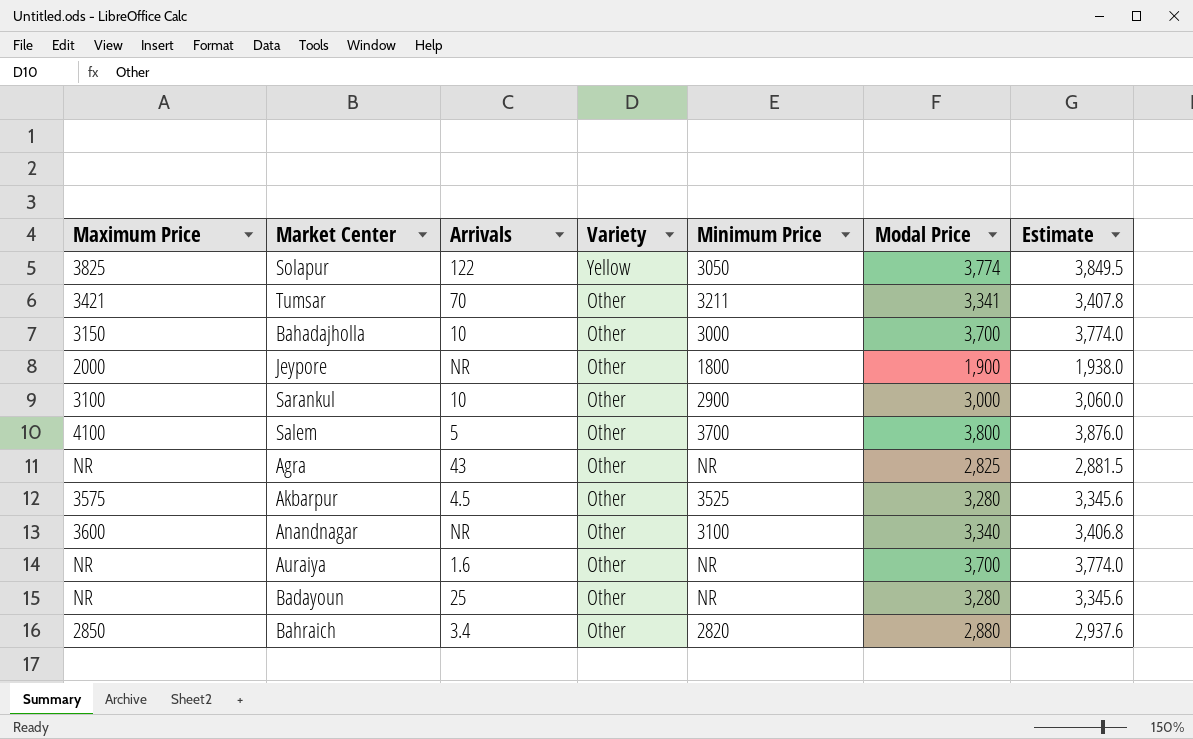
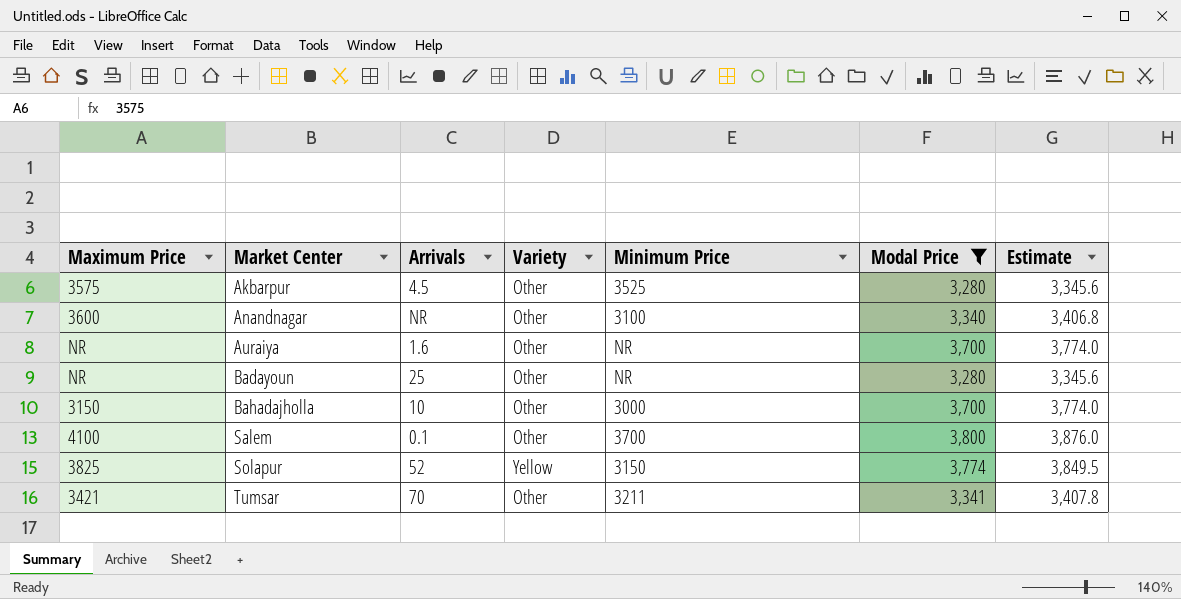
filter: none -> Modal Price >= 3,280
row order: Variety descending -> Market Center ascending
Salem | Arrivals: 5 -> 0.1
Solapur | Arrivals: 122 -> 52
Solapur | Minimum Price: 3050 -> 3150

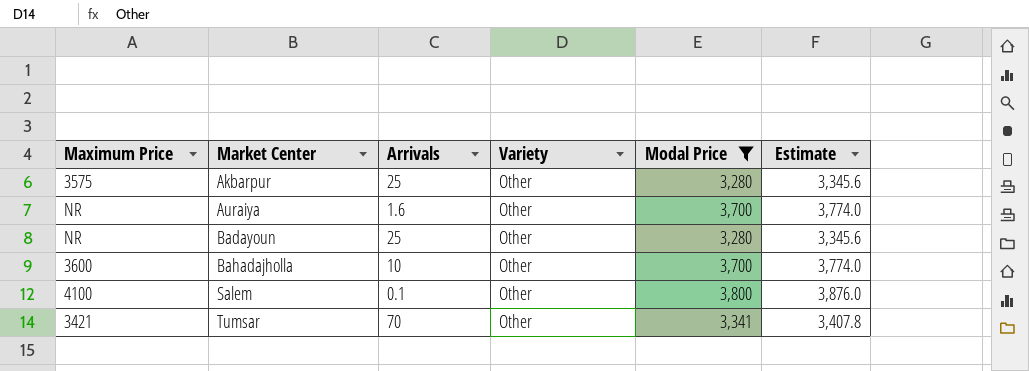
column Minimum Price | position: 5 -> none
row Anandnagar: 3600 | NR | Other | 3100 | 3,340 | 3,406.8 -> none
row Solapur: 3825 | 52 | Yellow | 3150 | 3,774 | 3,849.5 -> none
Akbarpur | Arrivals: 4.5 -> 25
Bahadajholla | Maximum Price: 3150 -> 3600

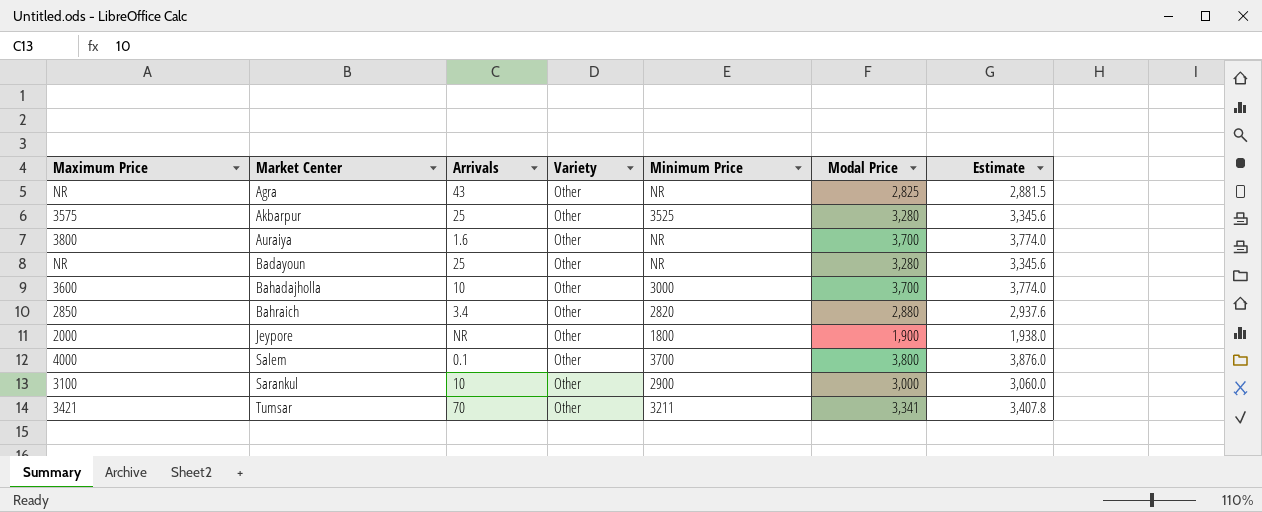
filter: Modal Price >= 3,280 -> none
column Minimum Price | position: none -> 5
Auraiya | Maximum Price: NR -> 3800
Salem | Maximum Price: 4100 -> 4000

